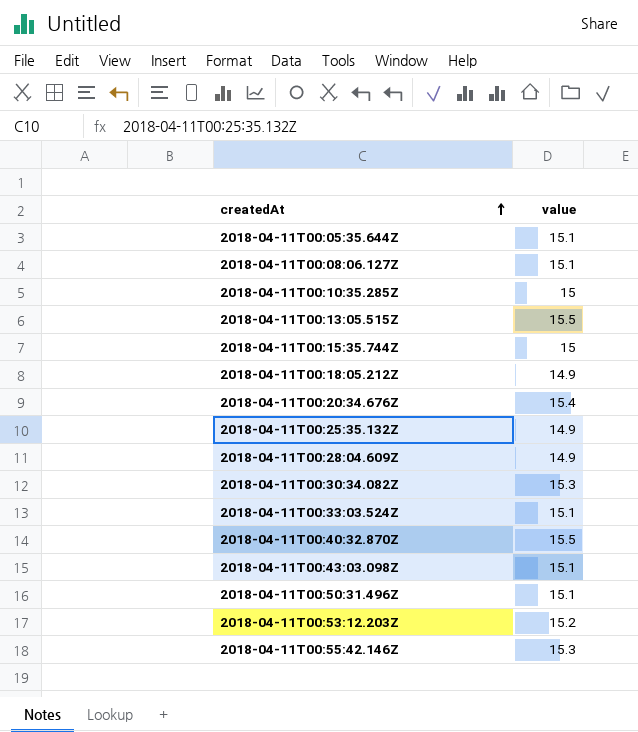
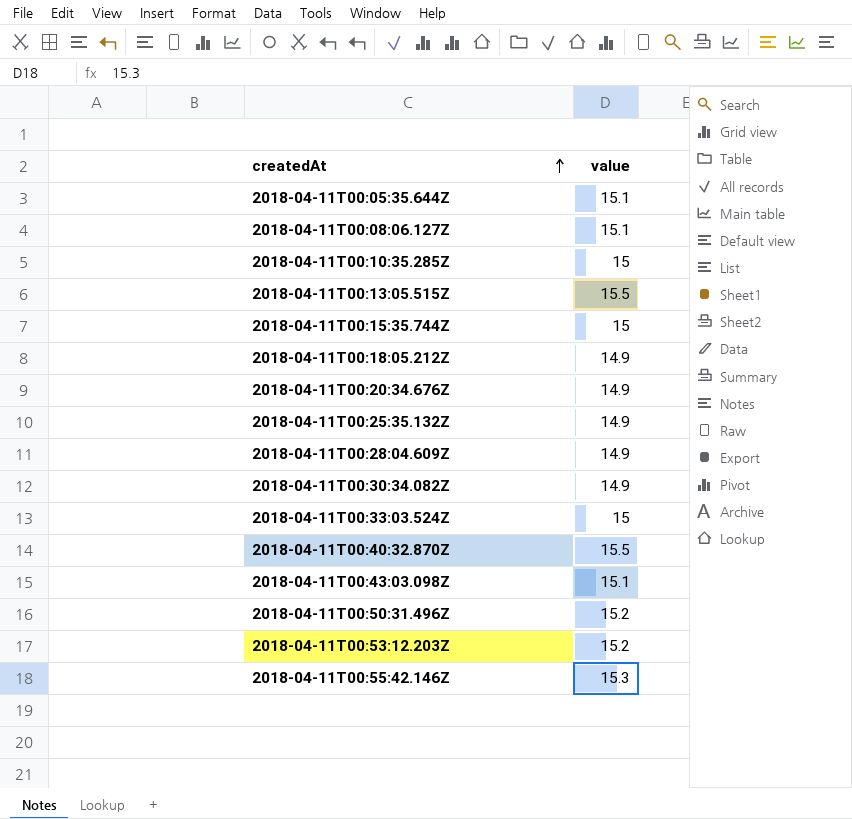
2018-04-11T00:20:34.676Z | value: 15.4 -> 14.9
2018-04-11T00:30:34.082Z | value: 15.3 -> 14.9
2018-04-11T00:33:03.524Z | value: 15.1 -> 15
2018-04-11T00:50:31.496Z | value: 15.1 -> 15.2

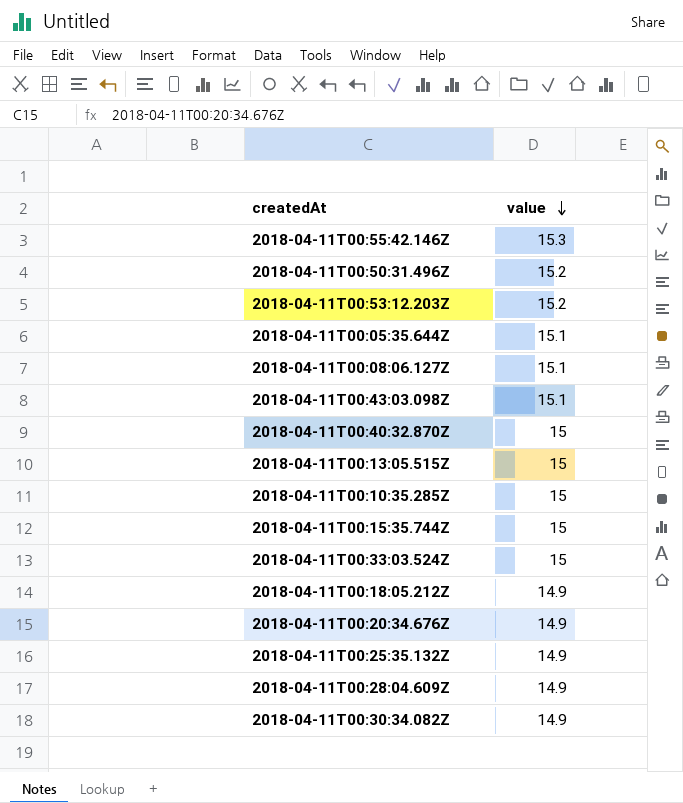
row order: createdAt ascending -> value descending
2018-04-11T00:40:32.870Z | value: 15.5 -> 15
2018-04-11T00:13:05.515Z | value: 15.5 -> 15

